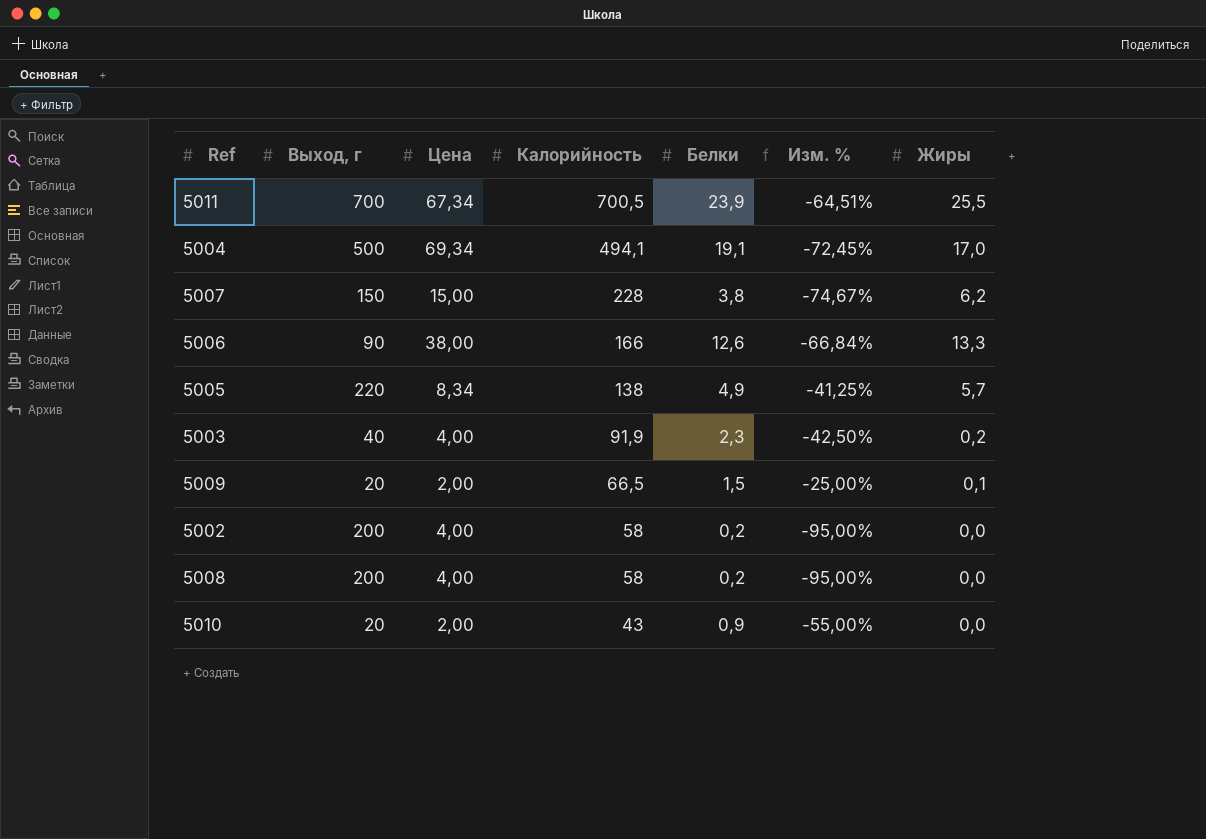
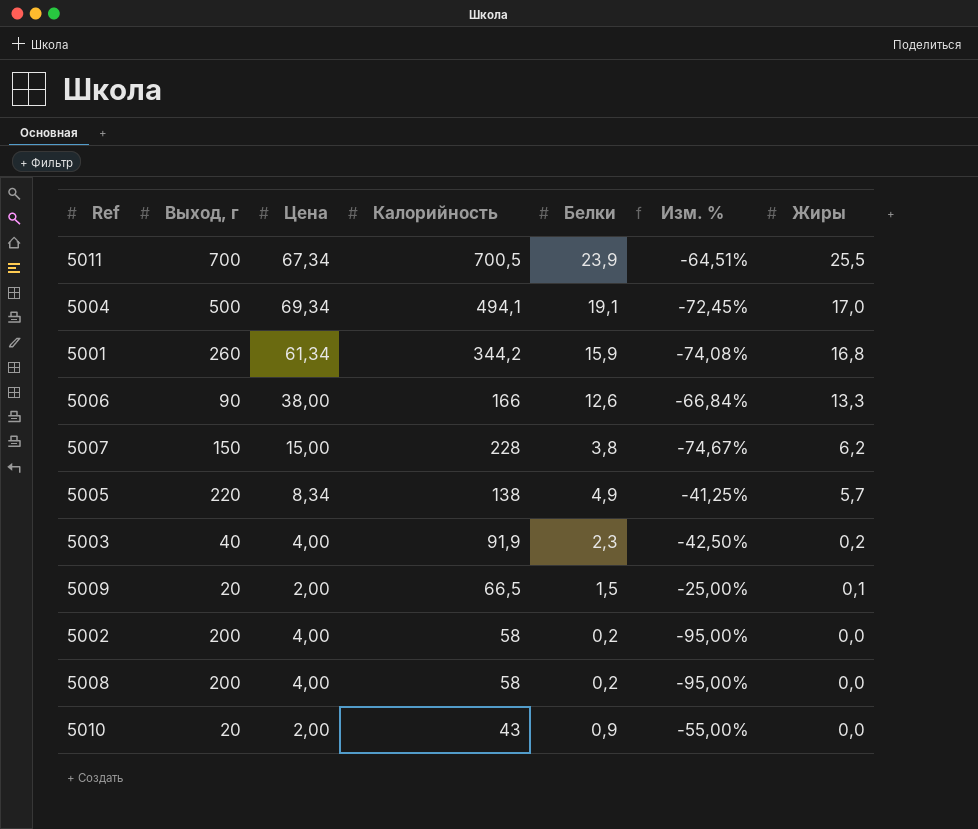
row order: Калорийность descending -> Жиры descending
row 5001: none -> 260 | 61,34 | 344,2 | 15,9 | -74,08% | 16,8

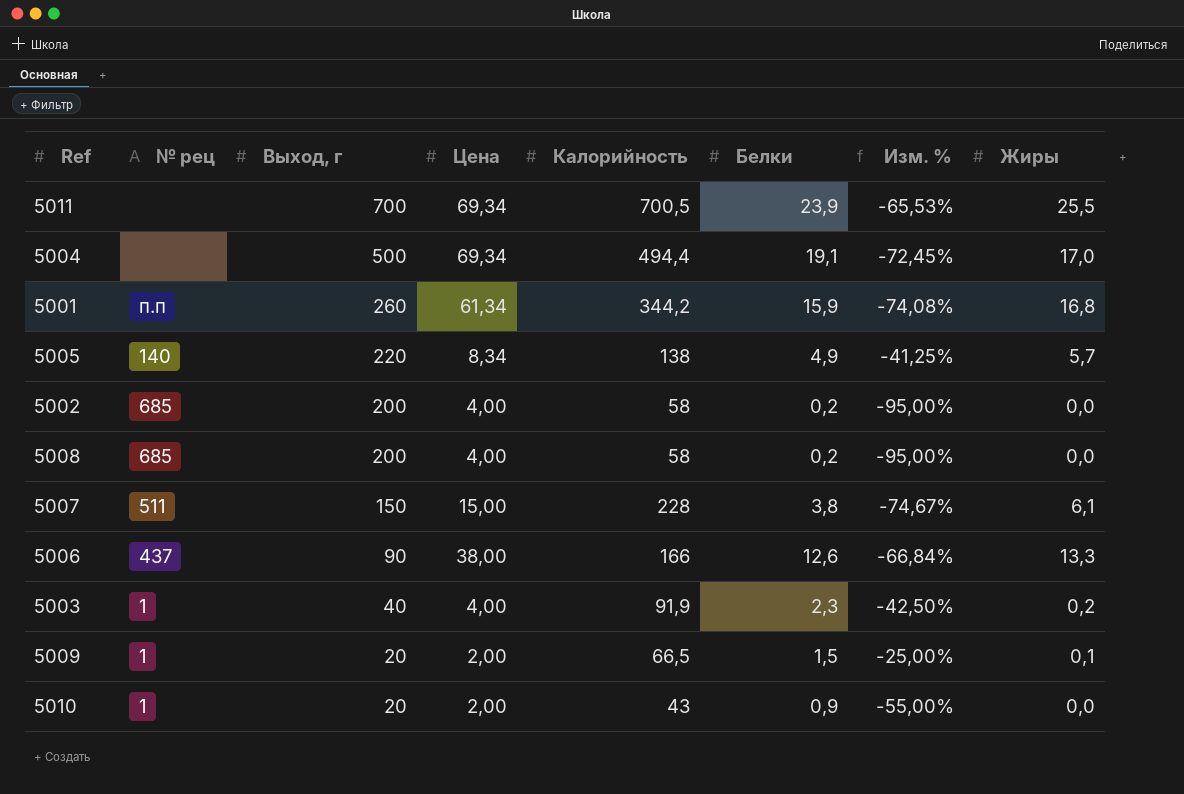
row order: Жиры descending -> Выход, г descending
column № рец | position: none -> 2
5011 | Цена: 67,34 -> 69,34
5011 | Изм. %: -64,51% -> -65,53%
5004 | Калорийность: 494,1 -> 494,4
5007 | Жиры: 6,2 -> 6,1

